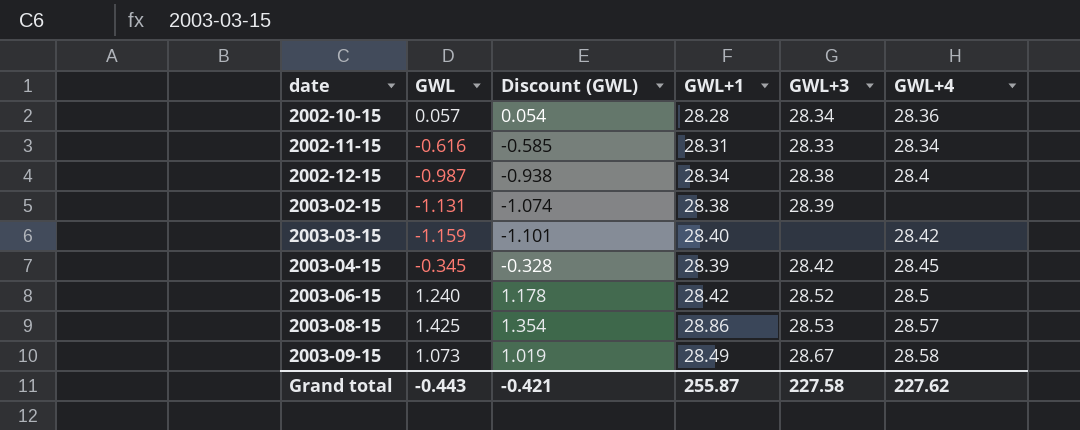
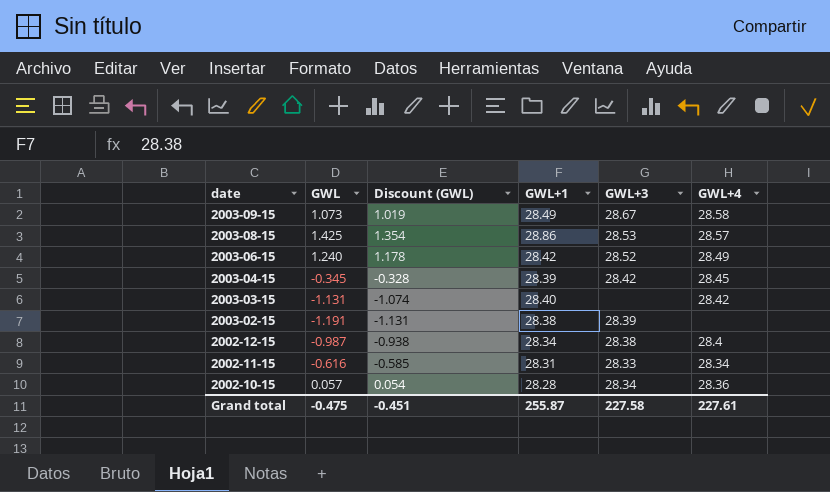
row order: date ascending -> date descending
2003-06-15 | GWL+4: 28.5 -> 28.49
2003-03-15 | GWL: -1.159 -> -1.131
2003-03-15 | Discount (GWL): -1.101 -> -1.074
2003-02-15 | GWL: -1.131 -> -1.191
2003-02-15 | Discount (GWL): -1.074 -> -1.131
Grand total | GWL: -0.443 -> -0.475
Grand total | Discount (GWL): -0.421 -> -0.451
Grand total | GWL+4: 227.62 -> 227.61

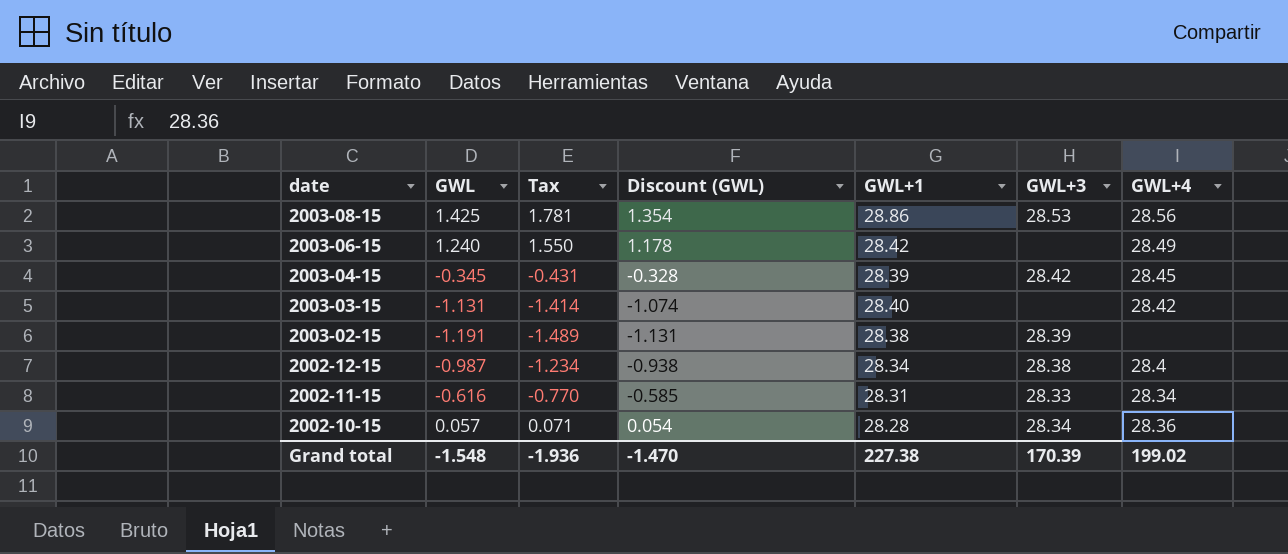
column Tax | formula: none -> [GWL] * 1.25
row 2003-09-15: 1.073 | 1.019 | 28.49 | 28.67 | 28.58 -> none
2003-08-15 | GWL+4: 28.57 -> 28.56
2003-06-15 | GWL+3: 28.52 -> none
Grand total | GWL: -0.475 -> -1.548
Grand total | Discount (GWL): -0.451 -> -1.470
Grand total | GWL+1: 255.87 -> 227.38
Grand total | GWL+3: 227.58 -> 170.39
Grand total | GWL+4: 227.61 -> 199.02

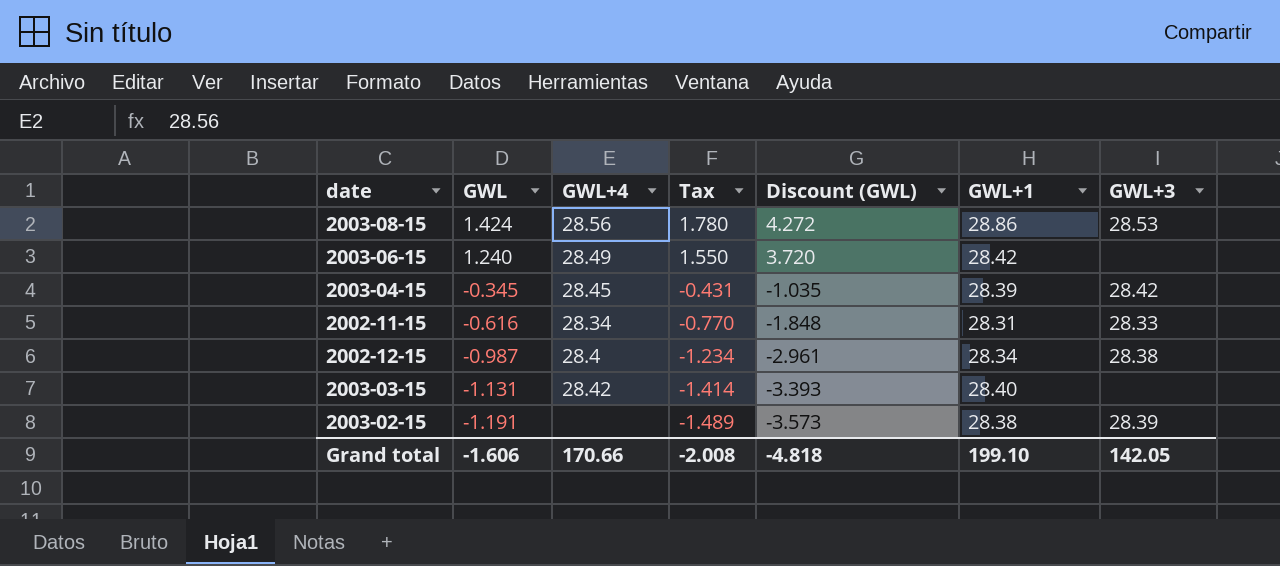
row order: date descending -> GWL descending
column GWL+4 | position: 7 -> 3
column Discount (GWL) | formula: [GWL] * 0.95 -> [GWL] * 3
row 2002-10-15: 0.057 | 0.071 | 0.054 | 28.28 | 28.34 | 28.36 -> none
2003-08-15 | GWL: 1.425 -> 1.424
2003-08-15 | Tax: 1.781 -> 1.780
Grand total | GWL: -1.548 -> -1.606
Grand total | GWL+4: 199.02 -> 170.66
Grand total | Tax: -1.936 -> -2.008
Grand total | Discount (GWL): -1.470 -> -4.818
Grand total | GWL+1: 227.38 -> 199.10
Grand total | GWL+3: 170.39 -> 142.05

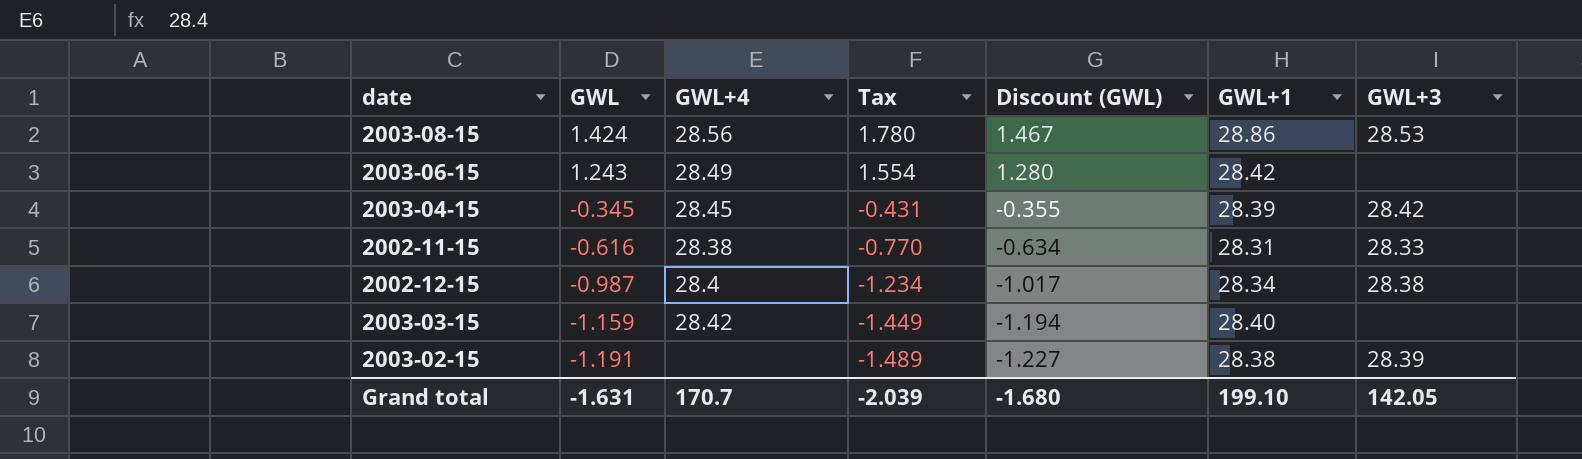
column Discount (GWL) | formula: [GWL] * 3 -> [GWL] * 1.03
2003-06-15 | GWL: 1.240 -> 1.243
2003-06-15 | Tax: 1.550 -> 1.554
2002-11-15 | GWL+4: 28.34 -> 28.38
2003-03-15 | GWL: -1.131 -> -1.159
2003-03-15 | Tax: -1.414 -> -1.449
Grand total | GWL: -1.606 -> -1.631
Grand total | GWL+4: 170.66 -> 170.7
Grand total | Tax: -2.008 -> -2.039
Grand total | Discount (GWL): -4.818 -> -1.680

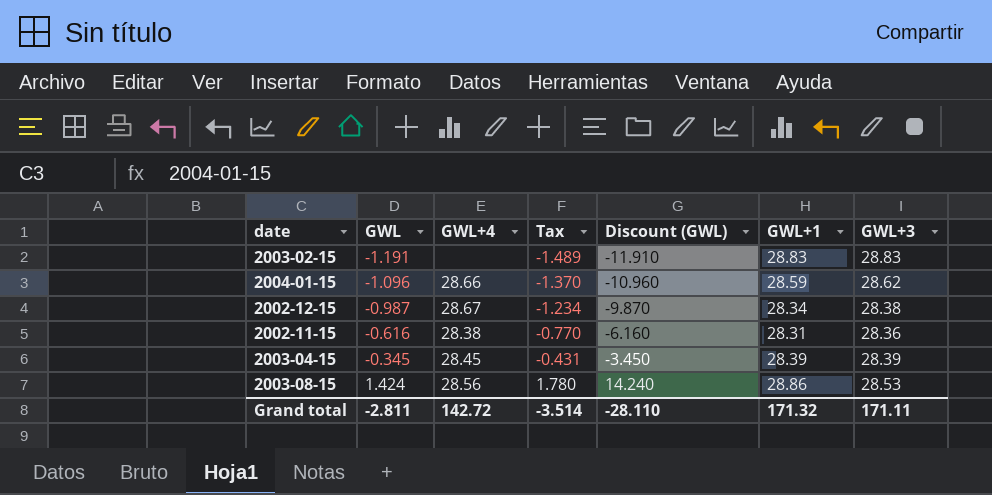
row order: GWL descending -> GWL ascending
column Discount (GWL) | formula: [GWL] * 1.03 -> [GWL] * 10
row 2003-06-15: 1.243 | 28.49 | 1.554 | 1.280 | 28.42 | none -> none
row 2003-03-15: -1.159 | 28.42 | -1.449 | -1.194 | 28.40 | none -> none
2003-02-15 | GWL+1: 28.38 -> 28.83
2003-02-15 | GWL+3: 28.39 -> 28.83
row 2004-01-15: none -> -1.096 | 28.66 | -1.370 | -10.960 | 28.59 | 28.62
2002-12-15 | GWL+4: 28.4 -> 28.67
2002-11-15 | GWL+3: 28.33 -> 28.36
2003-04-15 | GWL+3: 28.42 -> 28.39
Grand total | GWL: -1.631 -> -2.811
Grand total | GWL+4: 170.7 -> 142.72
Grand total | Tax: -2.039 -> -3.514
Grand total | Discount (GWL): -1.680 -> -28.110
Grand total | GWL+1: 199.10 -> 171.32
Grand total | GWL+3: 142.05 -> 171.11

